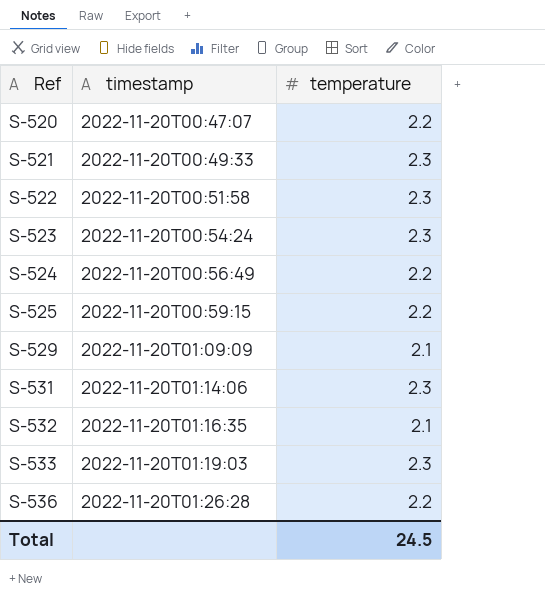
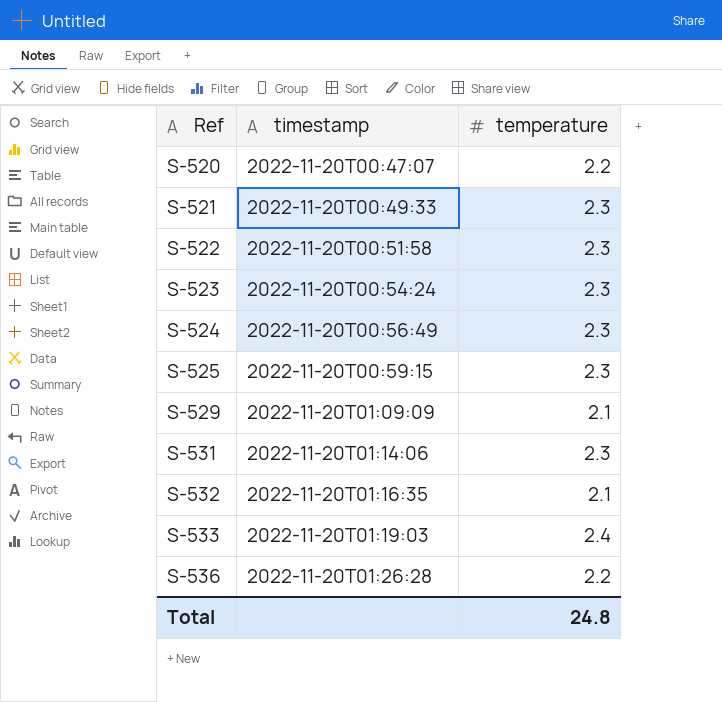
S-524 | temperature: 2.2 -> 2.3
S-525 | temperature: 2.2 -> 2.3
S-533 | temperature: 2.3 -> 2.4
Total | temperature: 24.5 -> 24.8

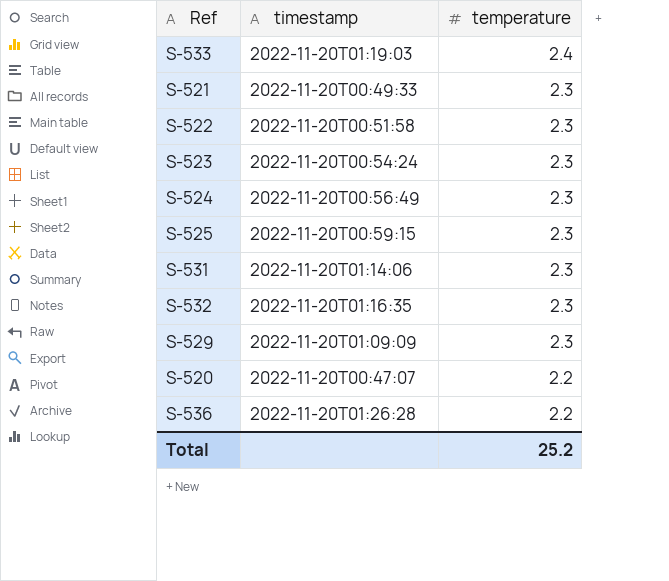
row order: Ref ascending -> temperature descending
S-532 | temperature: 2.1 -> 2.3
S-529 | temperature: 2.1 -> 2.3
Total | temperature: 24.8 -> 25.2

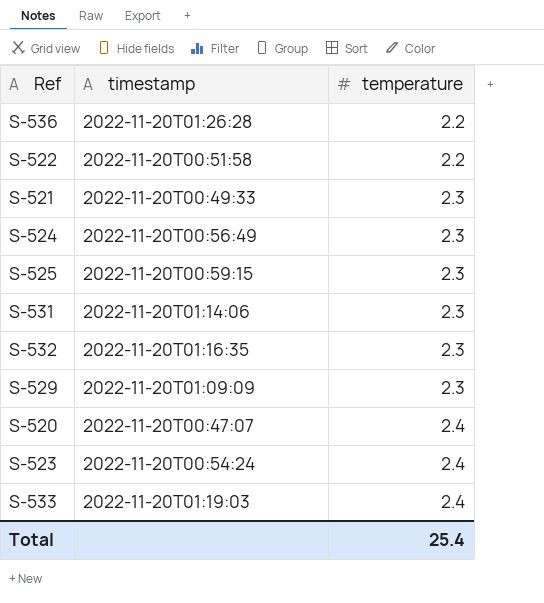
row order: temperature descending -> temperature ascending
S-522 | temperature: 2.3 -> 2.2
S-520 | temperature: 2.2 -> 2.4
S-523 | temperature: 2.3 -> 2.4
Total | temperature: 25.2 -> 25.4

